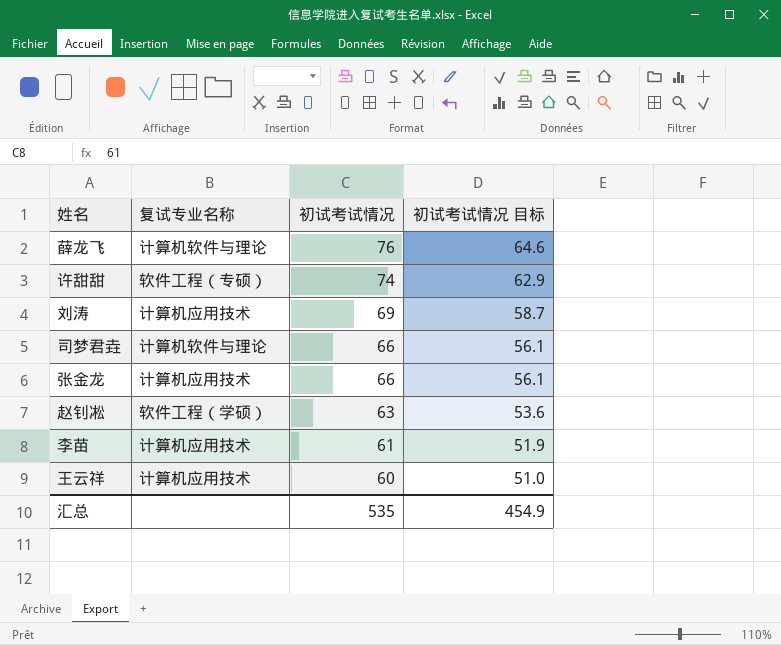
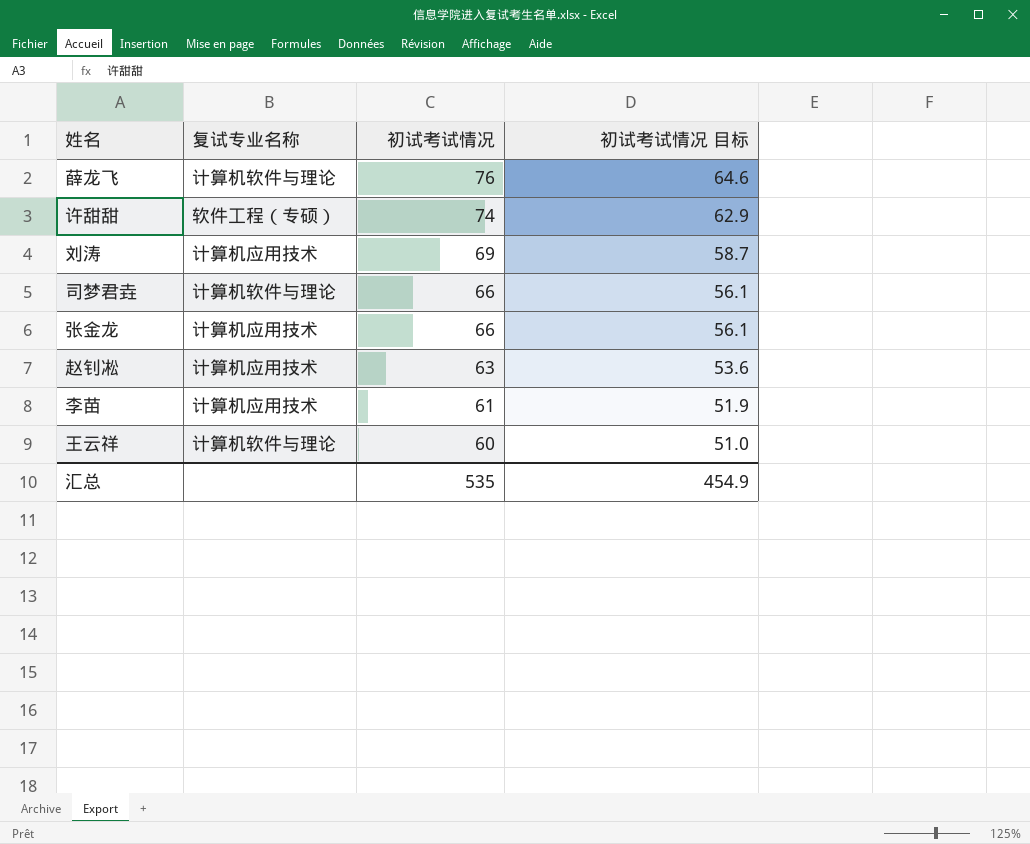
赵钊凇 | 复试专业名称: 软件工程（学硕） -> 计算机应用技术
王云祥 | 复试专业名称: 计算机应用技术 -> 计算机软件与理论

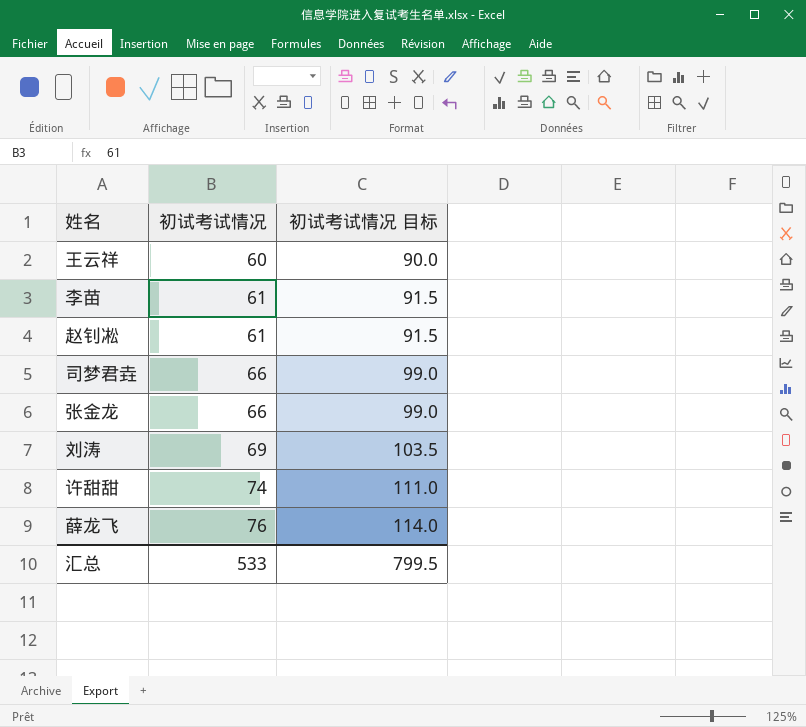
row order: 初试考试情况 descending -> 初试考试情况 ascending
column 复试专业名称 | position: 2 -> none
column 初试考试情况 目标 | formula: [初试考试情况] * 0.85 -> [初试考试情况] * 1.5
赵钊凇 | 初试考试情况: 63 -> 61
汇总 | 初试考试情况: 535 -> 533
汇总 | 初试考试情况 目标: 454.9 -> 799.5

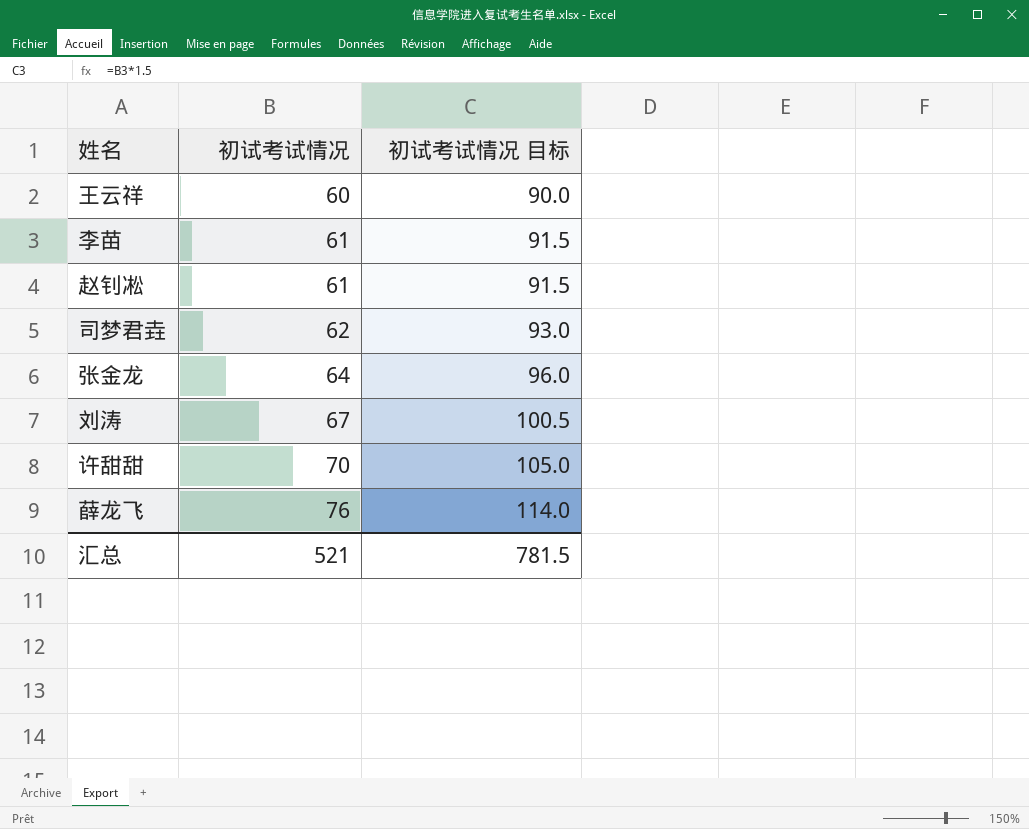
司梦君垚 | 初试考试情况: 66 -> 62
司梦君垚 | 初试考试情况 目标: 99.0 -> 93.0
张金龙 | 初试考试情况: 66 -> 64
张金龙 | 初试考试情况 目标: 99.0 -> 96.0
刘涛 | 初试考试情况: 69 -> 67
刘涛 | 初试考试情况 目标: 103.5 -> 100.5
许甜甜 | 初试考试情况: 74 -> 70
许甜甜 | 初试考试情况 目标: 111.0 -> 105.0
汇总 | 初试考试情况: 533 -> 521
汇总 | 初试考试情况 目标: 799.5 -> 781.5

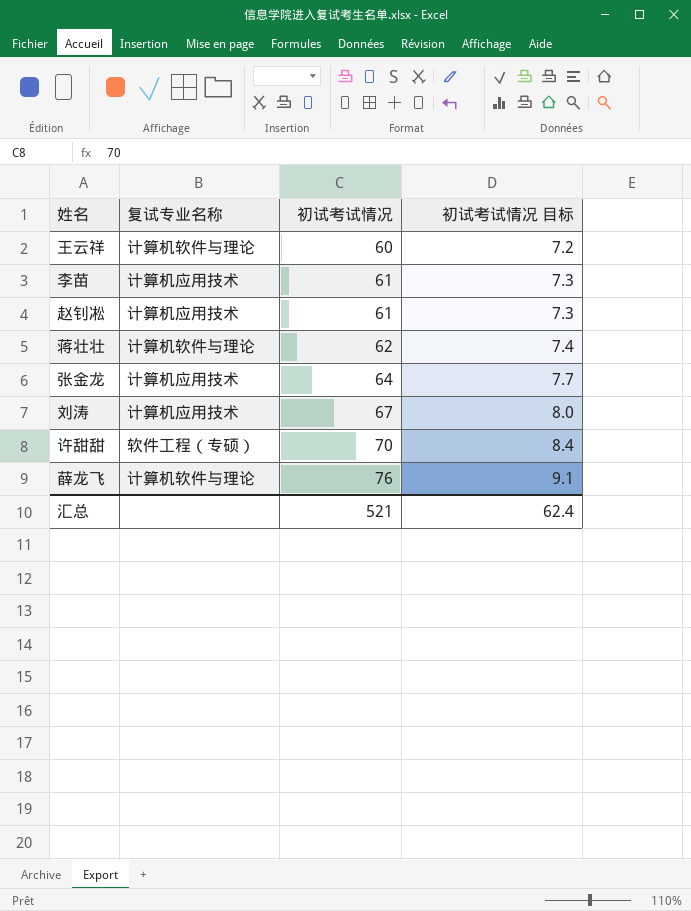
column 复试专业名称 | position: none -> 2
column 初试考试情况 目标 | formula: [初试考试情况] * 1.5 -> [初试考试情况] * 0.12
row 司梦君垚: 62 | 93.0 -> none
row 蒋壮壮: none -> 计算机软件与理论 | 62 | 7.4
汇总 | 初试考试情况 目标: 781.5 -> 62.4

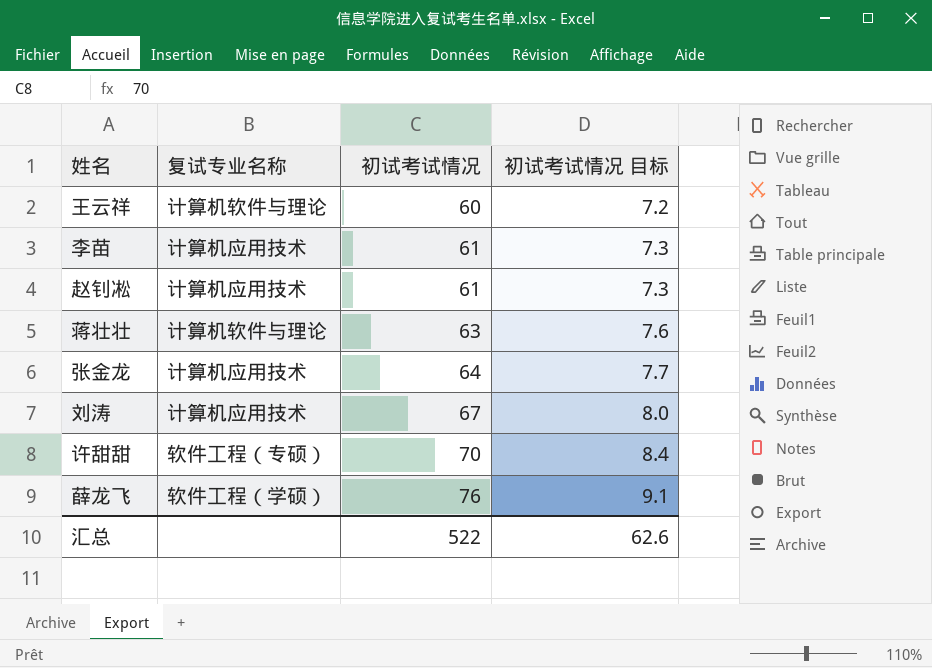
蒋壮壮 | 初试考试情况: 62 -> 63
蒋壮壮 | 初试考试情况 目标: 7.4 -> 7.6
薛龙飞 | 复试专业名称: 计算机软件与理论 -> 软件工程（学硕）
汇总 | 初试考试情况: 521 -> 522
汇总 | 初试考试情况 目标: 62.4 -> 62.6

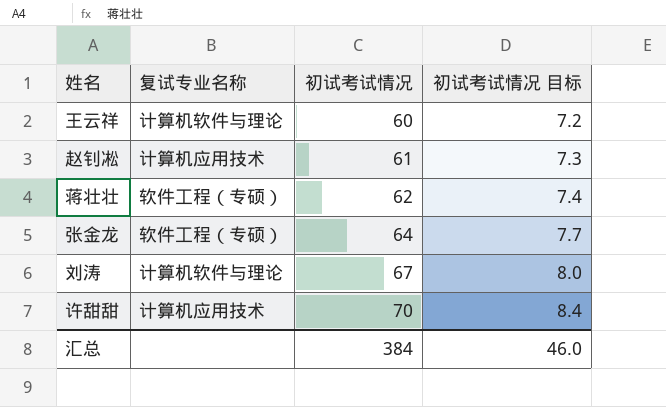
row 李苗: 计算机应用技术 | 61 | 7.3 -> none
row 薛龙飞: 软件工程（学硕） | 76 | 9.1 -> none
蒋壮壮 | 复试专业名称: 计算机软件与理论 -> 软件工程（专硕）
蒋壮壮 | 初试考试情况: 63 -> 62
蒋壮壮 | 初试考试情况 目标: 7.6 -> 7.4
张金龙 | 复试专业名称: 计算机应用技术 -> 软件工程（专硕）
刘涛 | 复试专业名称: 计算机应用技术 -> 计算机软件与理论
许甜甜 | 复试专业名称: 软件工程（专硕） -> 计算机应用技术
汇总 | 初试考试情况: 522 -> 384
汇总 | 初试考试情况 目标: 62.6 -> 46.0

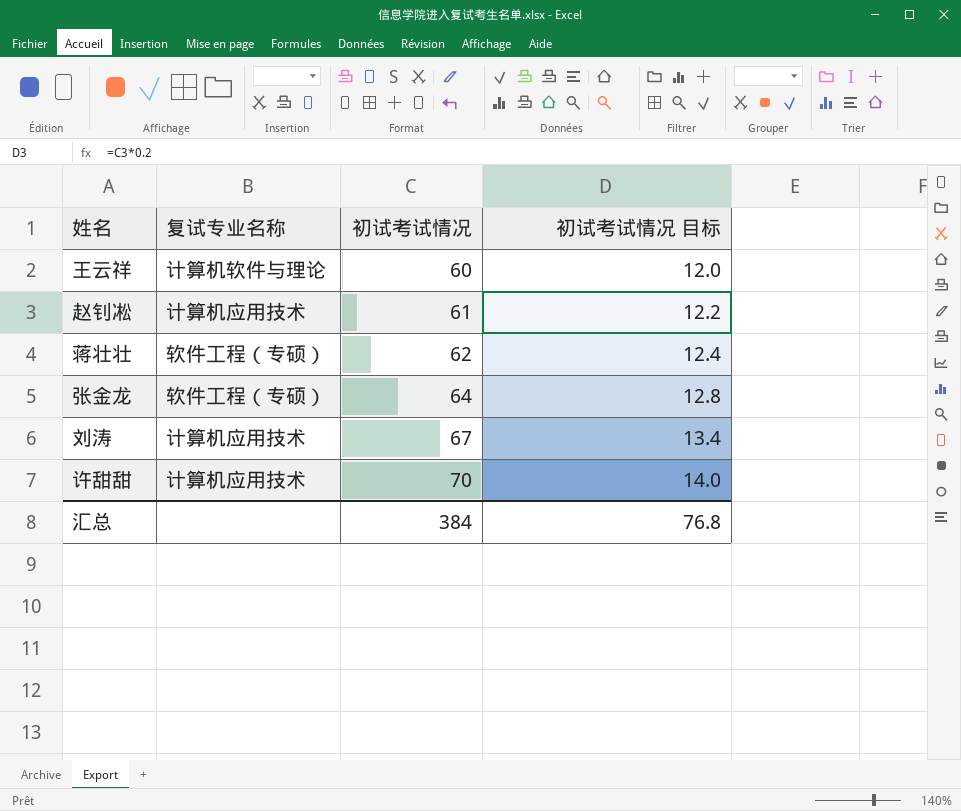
column 初试考试情况 目标 | formula: [初试考试情况] * 0.12 -> [初试考试情况] * 0.2
刘涛 | 复试专业名称: 计算机软件与理论 -> 计算机应用技术
汇总 | 初试考试情况 目标: 46.0 -> 76.8

